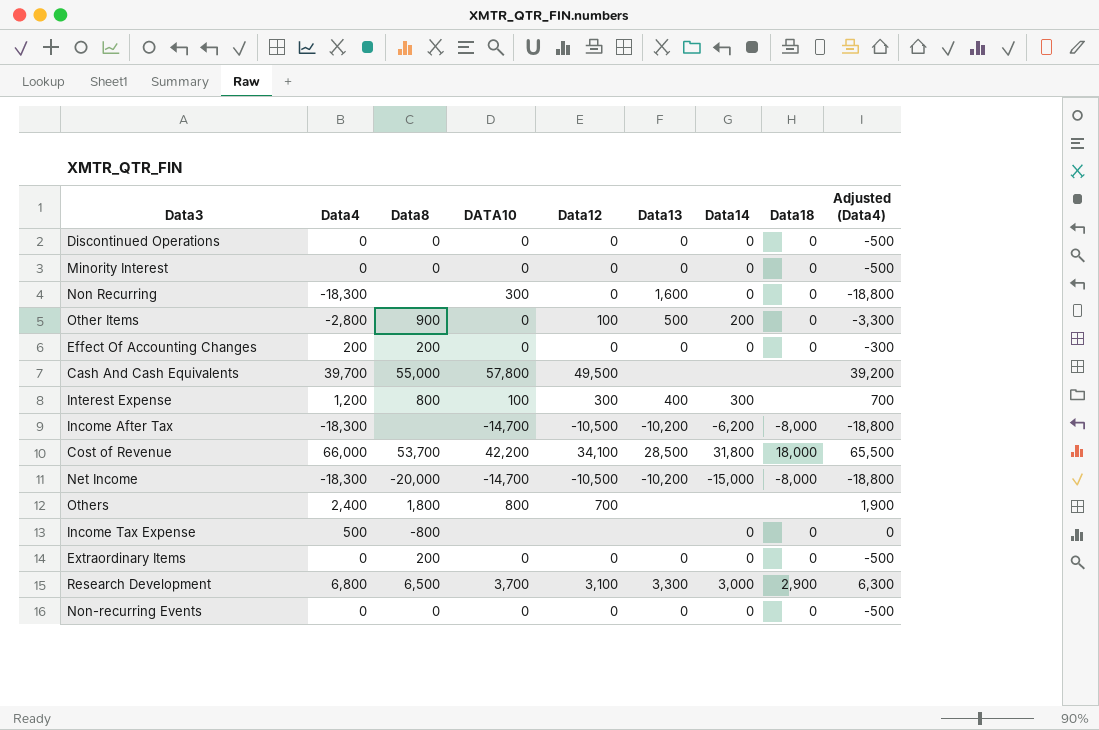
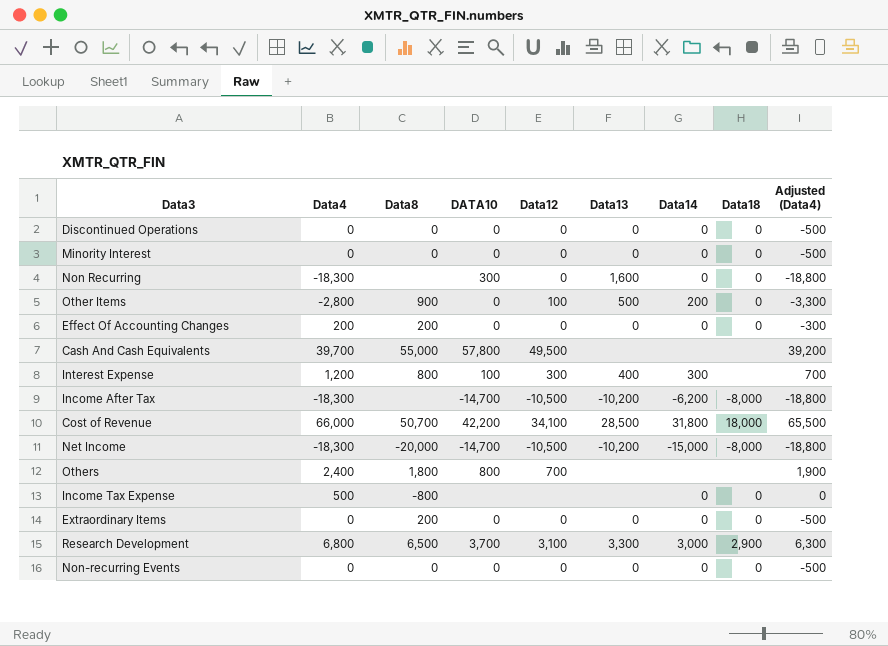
Cost of Revenue | Data8: 53,700 -> 50,700

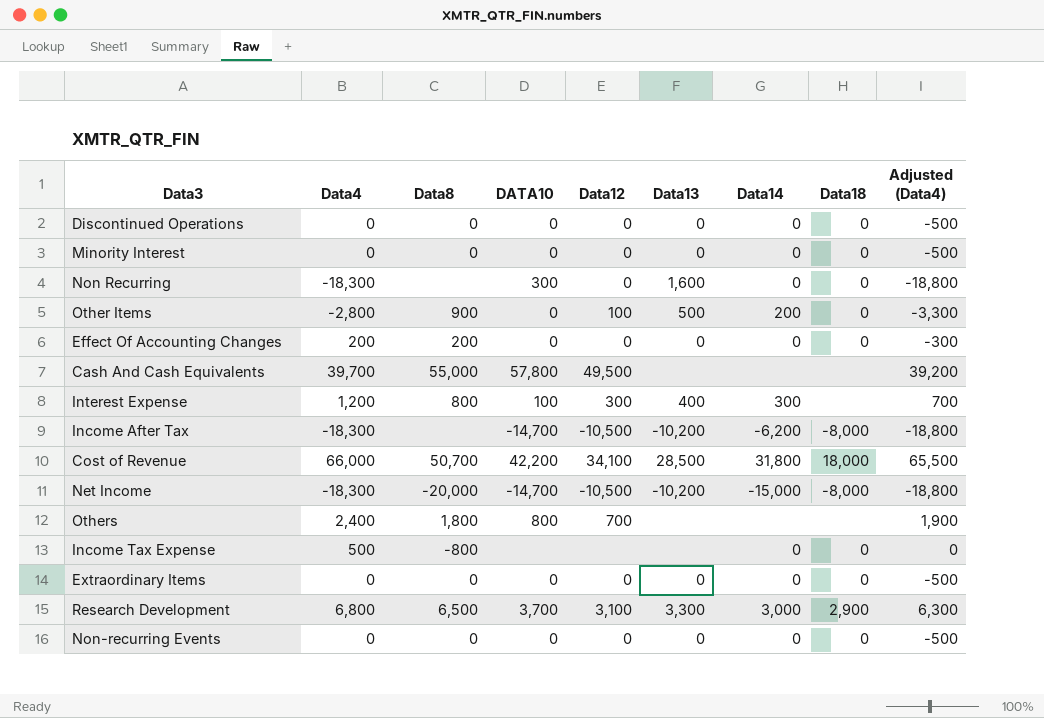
Extraordinary Items | Data8: 200 -> 0

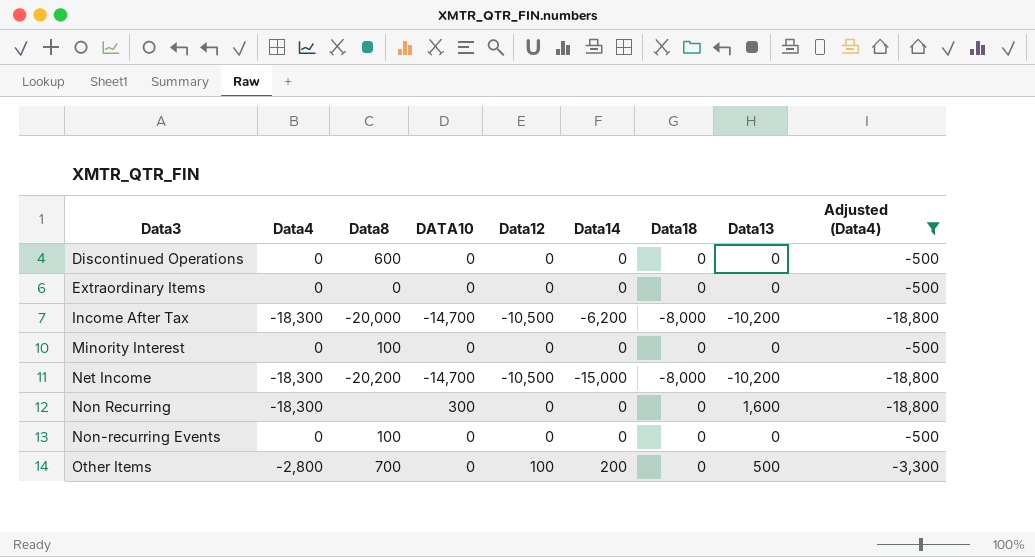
filter: none -> Adjusted (Data4) <= -500
row order: none -> Data3 ascending
column Data13 | position: 6 -> 8
Discontinued Operations | Data8: 0 -> 600
Income After Tax | Data8: none -> -20,000
Minority Interest | Data8: 0 -> 100
Net Income | Data8: -20,000 -> -20,200
Non-recurring Events | Data8: 0 -> 100
Other Items | Data8: 900 -> 700

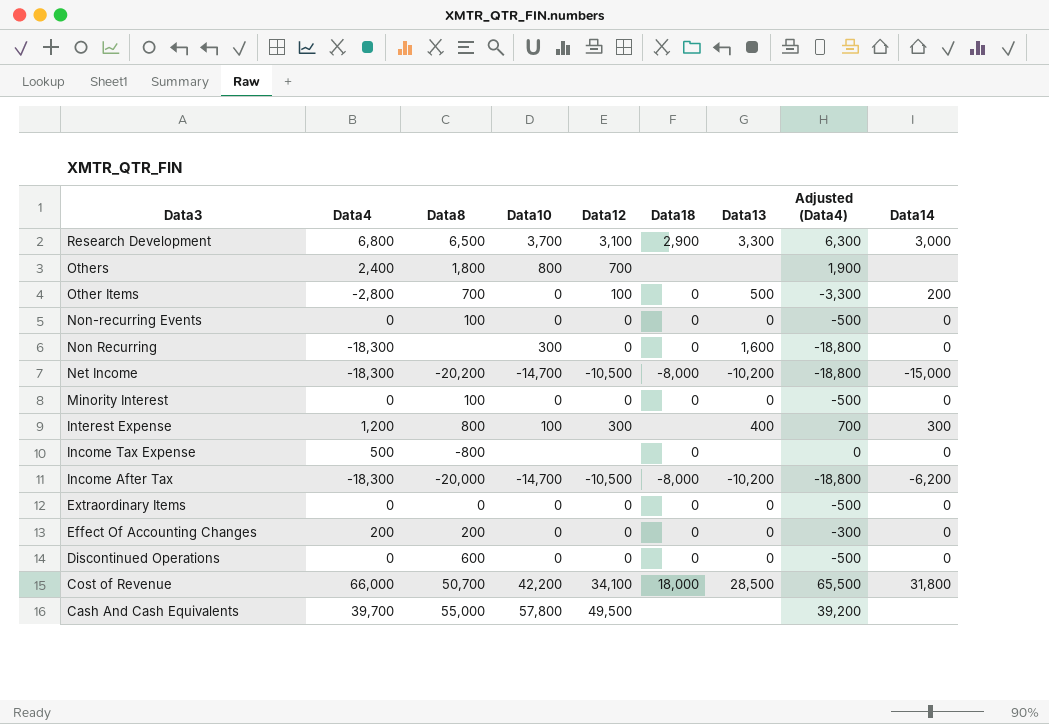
filter: Adjusted (Data4) <= -500 -> none
row order: Data3 ascending -> Data3 descending
column name: DATA10 -> Data10
column Data14 | position: 6 -> 9

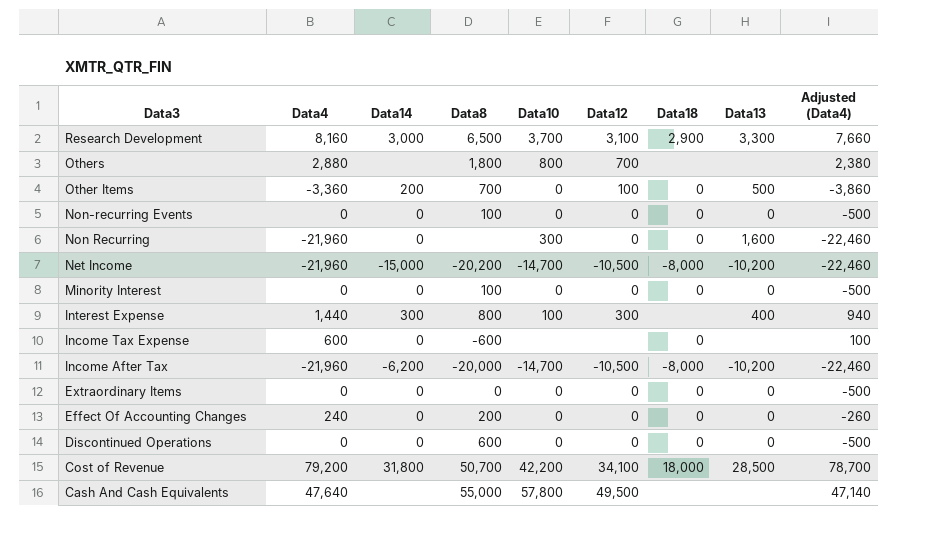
column Data14 | position: 9 -> 3
Research Development | Data4: 6,800 -> 8,160
Research Development | Adjusted (Data4): 6,300 -> 7,660
Others | Data4: 2,400 -> 2,880
Others | Adjusted (Data4): 1,900 -> 2,380
Other Items | Data4: -2,800 -> -3,360
Other Items | Adjusted (Data4): -3,300 -> -3,860
Non Recurring | Data4: -18,300 -> -21,960
Non Recurring | Adjusted (Data4): -18,800 -> -22,460
Net Income | Data4: -18,300 -> -21,960
Net Income | Adjusted (Data4): -18,800 -> -22,460
Interest Expense | Data4: 1,200 -> 1,440
Interest Expense | Adjusted (Data4): 700 -> 940
Income Tax Expense | Data4: 500 -> 600
Income Tax Expense | Data8: -800 -> -600
Income Tax Expense | Adjusted (Data4): 0 -> 100
Income After Tax | Data4: -18,300 -> -21,960
Income After Tax | Adjusted (Data4): -18,800 -> -22,460
Effect Of Accounting Changes | Data4: 200 -> 240
Effect Of Accounting Changes | Adjusted (Data4): -300 -> -260
Cost of Revenue | Data4: 66,000 -> 79,200
Cost of Revenue | Adjusted (Data4): 65,500 -> 78,700
Cash And Cash Equivalents | Data4: 39,700 -> 47,640
Cash And Cash Equivalents | Adjusted (Data4): 39,200 -> 47,140

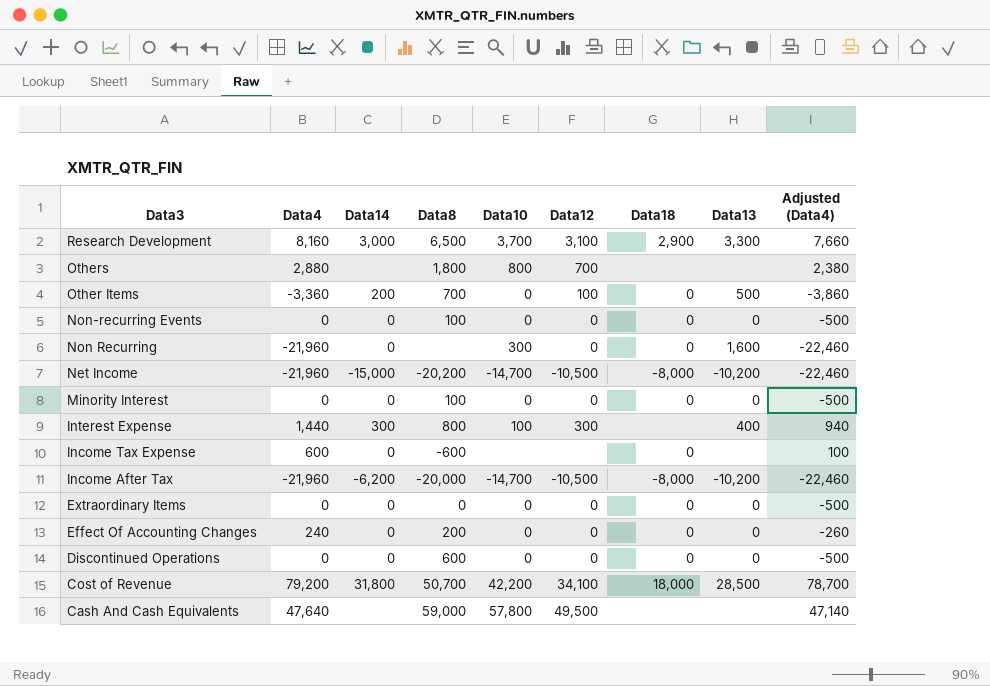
Cash And Cash Equivalents | Data8: 55,000 -> 59,000

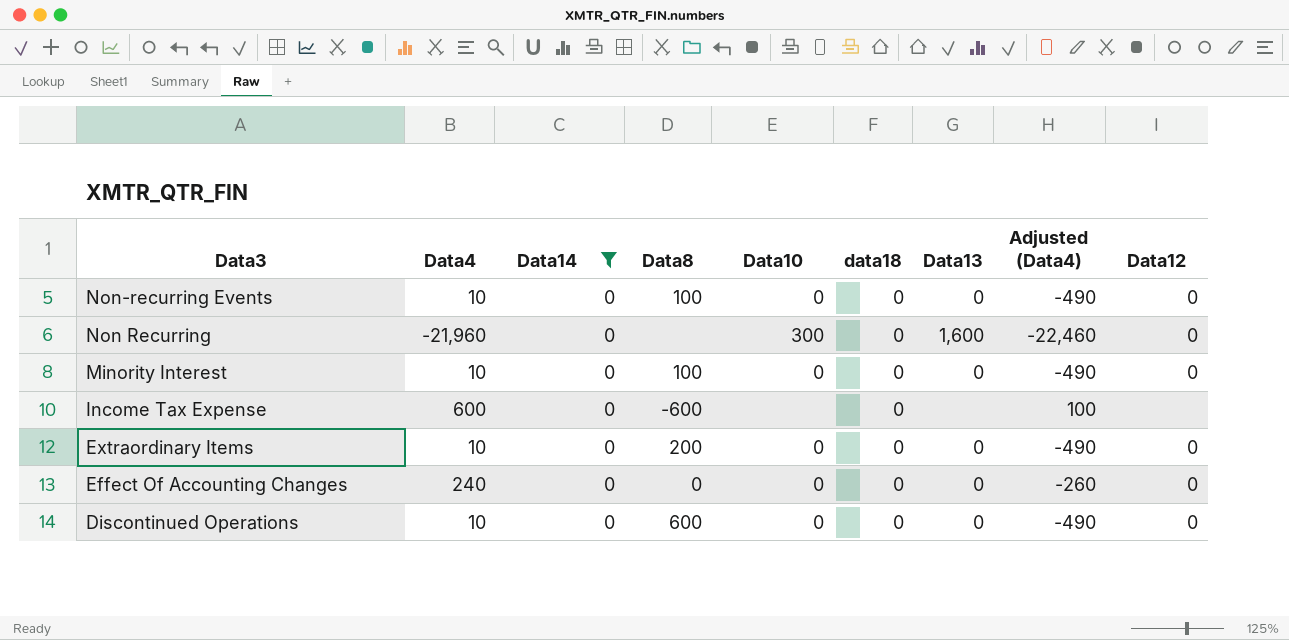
filter: none -> Data14 = 0
column name: Data18 -> data18
column Data12 | position: 6 -> 9
Non-recurring Events | Data4: 0 -> 10
Non-recurring Events | Adjusted (Data4): -500 -> -490
Minority Interest | Data4: 0 -> 10
Minority Interest | Adjusted (Data4): -500 -> -490
Extraordinary Items | Data4: 0 -> 10
Extraordinary Items | Data8: 0 -> 200
Extraordinary Items | Adjusted (Data4): -500 -> -490
Effect Of Accounting Changes | Data8: 200 -> 0
Discontinued Operations | Data4: 0 -> 10
Discontinued Operations | Adjusted (Data4): -500 -> -490

